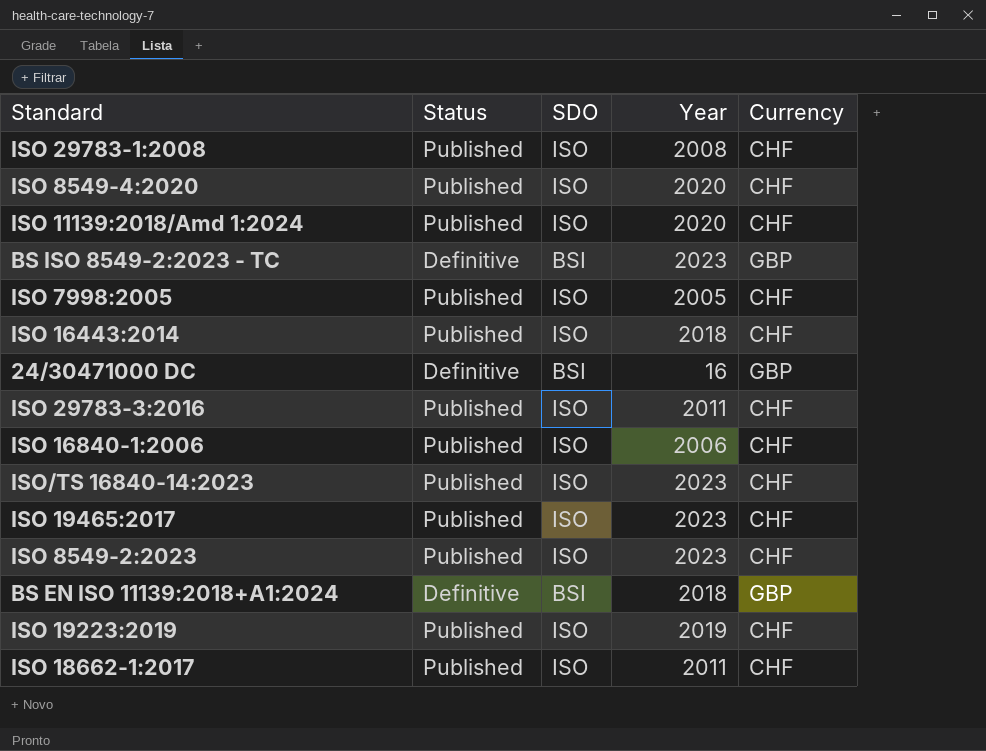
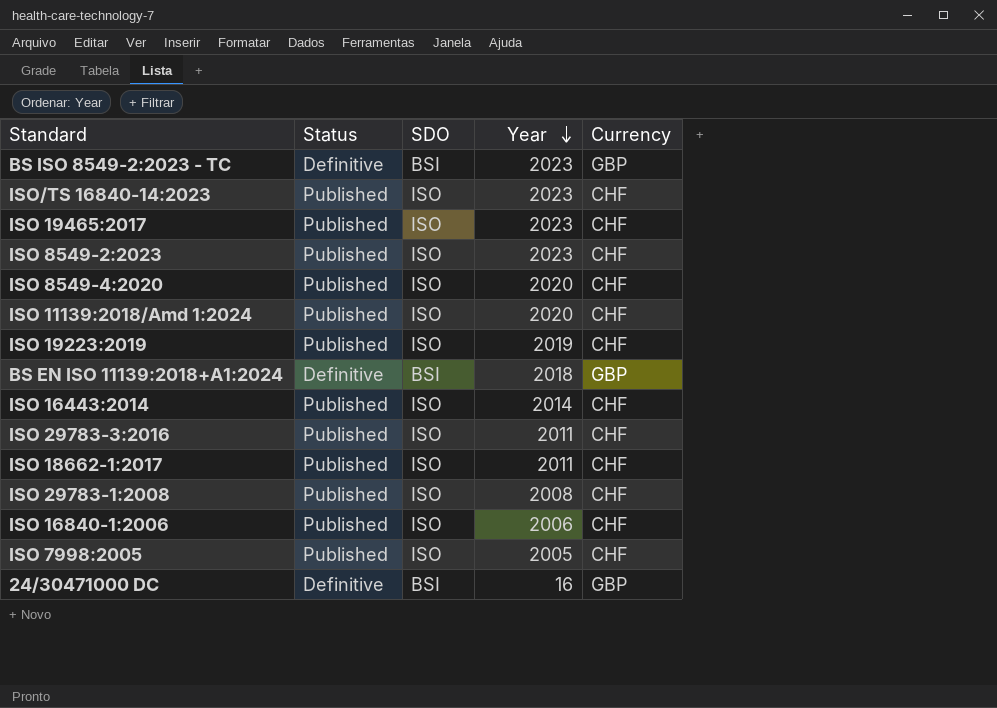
row order: none -> Year descending
ISO 16443:2014 | Year: 2018 -> 2014

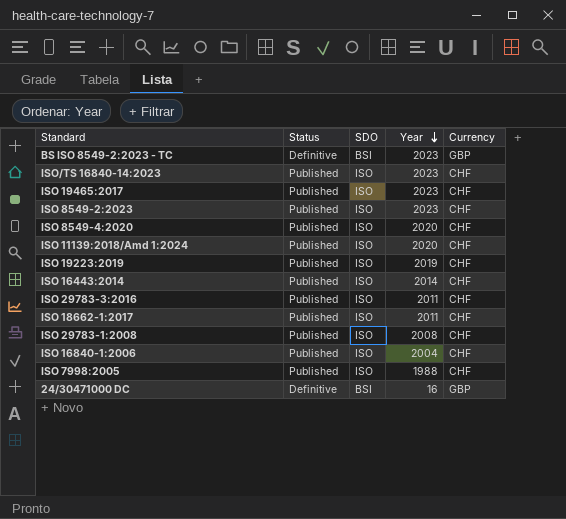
row BS EN ISO 11139:2018+A1:2024: Definitive | BSI | 2018 | GBP -> none
ISO 16840-1:2006 | Year: 2006 -> 2004
ISO 7998:2005 | Year: 2005 -> 1988

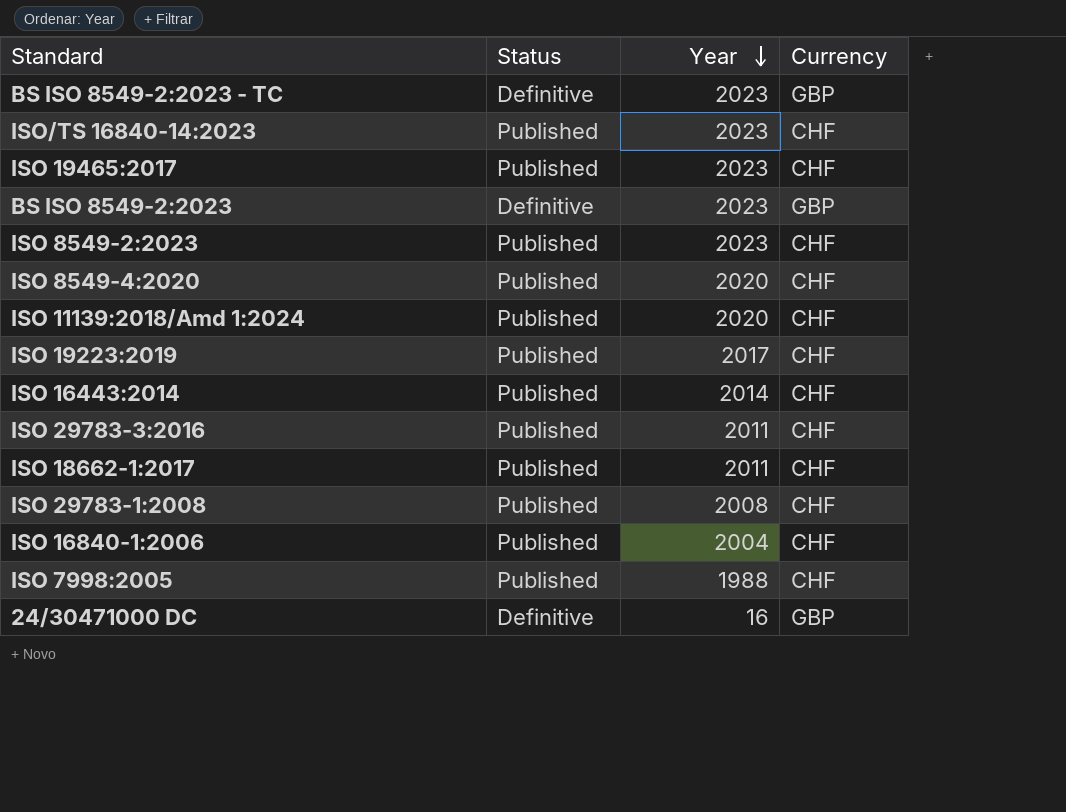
column SDO | position: 3 -> none
row BS ISO 8549-2:2023: none -> Definitive | 2023 | GBP
ISO 19223:2019 | Year: 2019 -> 2017

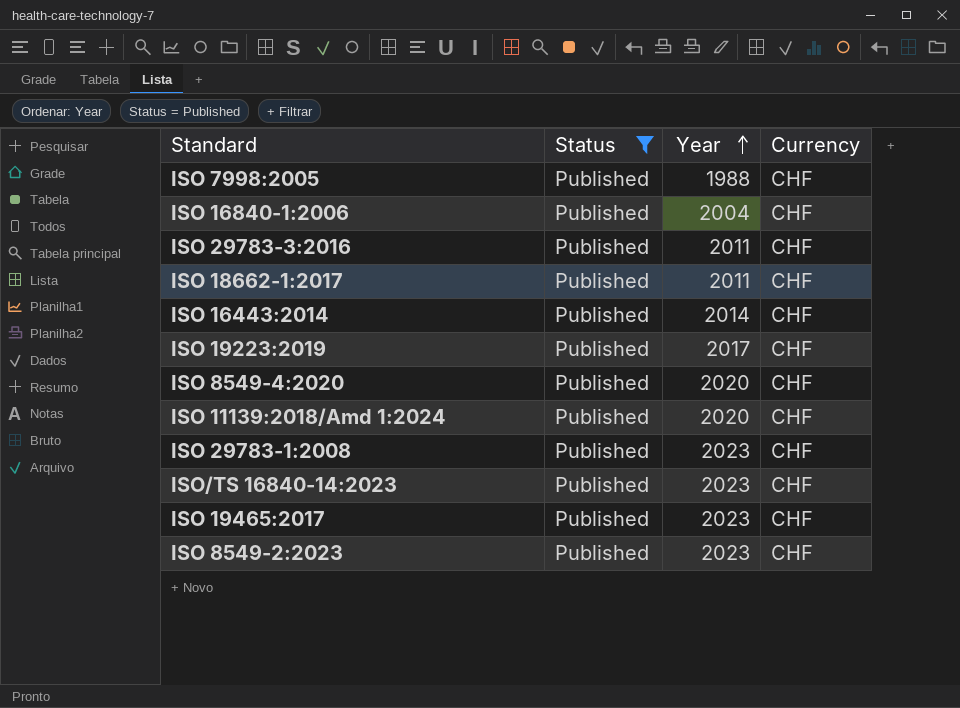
filter: none -> Status = Published
row order: Year descending -> Year ascending
ISO 29783-1:2008 | Year: 2008 -> 2023

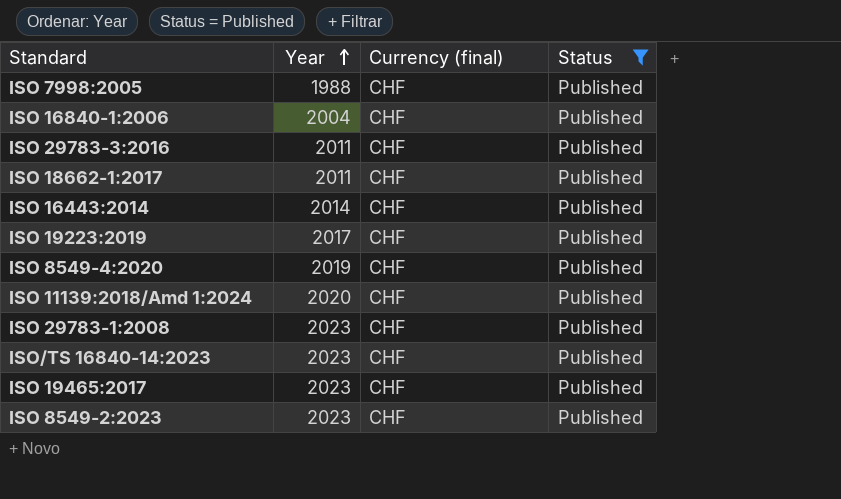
column name: Currency -> Currency (final)
column Status | position: 2 -> 4
ISO 8549-4:2020 | Year: 2020 -> 2019

